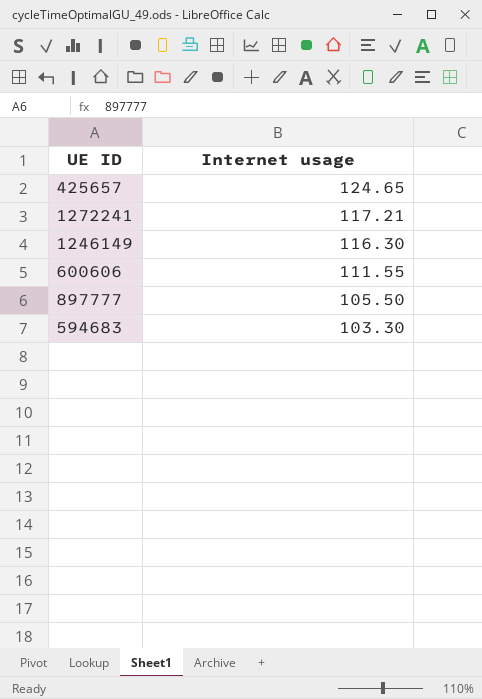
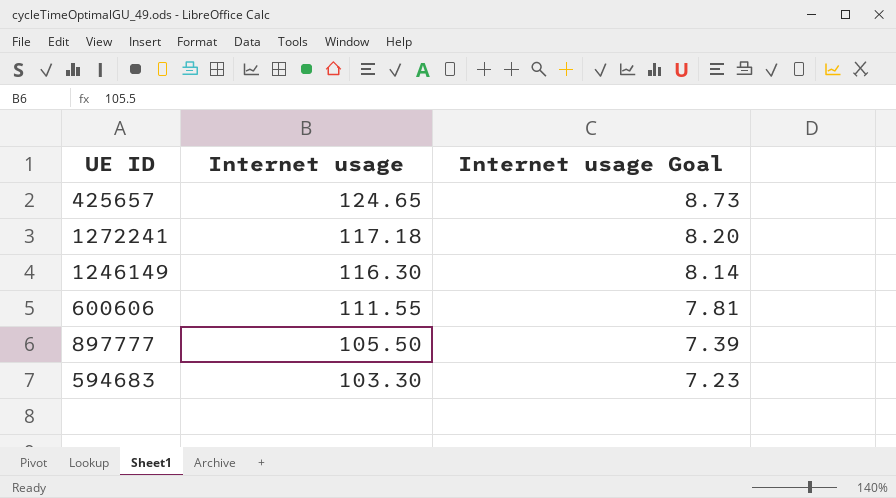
column Internet usage Goal | formula: none -> [Internet usage] * 0.07
1272241 | Internet usage: 117.21 -> 117.18

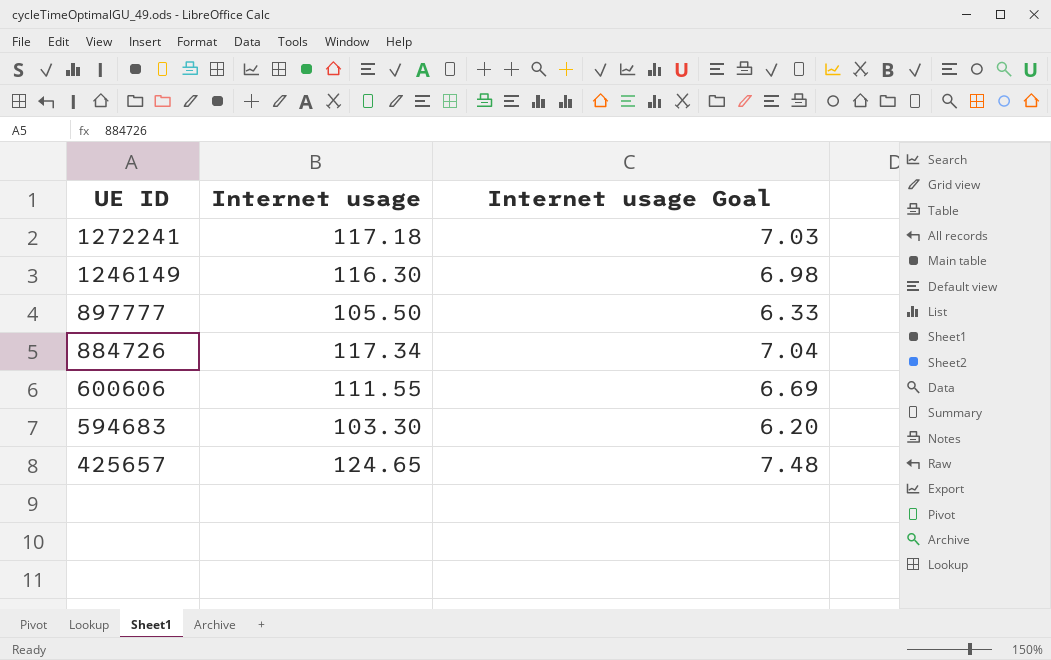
row order: Internet usage descending -> UE ID descending
column Internet usage Goal | formula: [Internet usage] * 0.07 -> [Internet usage] * 0.06
row 884726: none -> 117.34 | 7.04

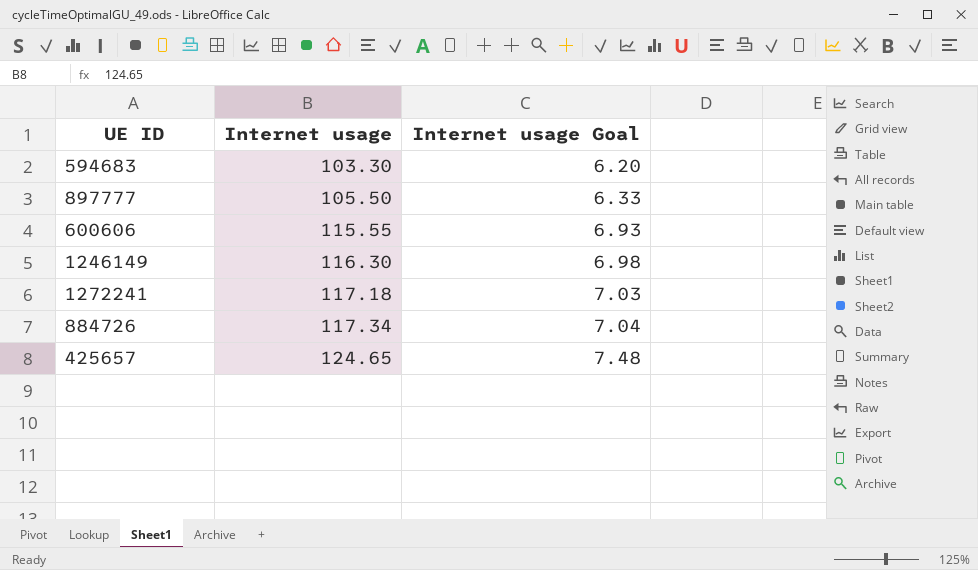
row order: UE ID descending -> Internet usage ascending
600606 | Internet usage: 111.55 -> 115.55
600606 | Internet usage Goal: 6.69 -> 6.93

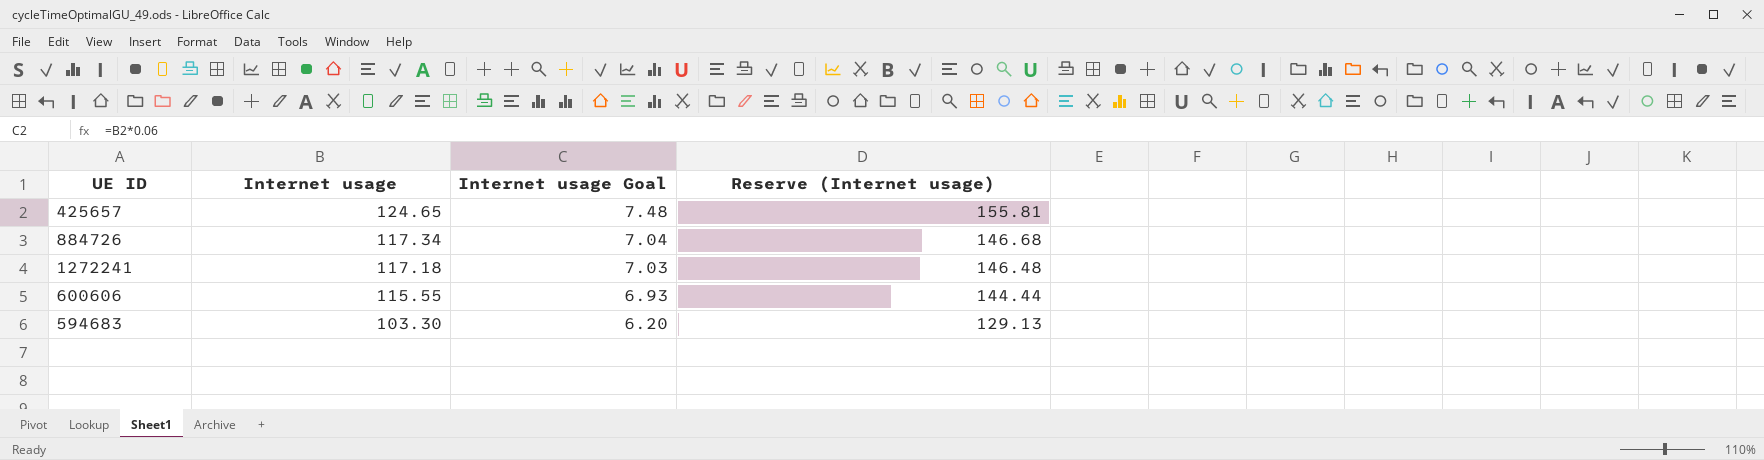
row order: Internet usage ascending -> Internet usage descending
column Reserve (Internet usage) | formula: none -> [Internet usage] * 1.25
row 897777: 105.50 | 6.33 -> none
row 1246149: 116.30 | 6.98 -> none

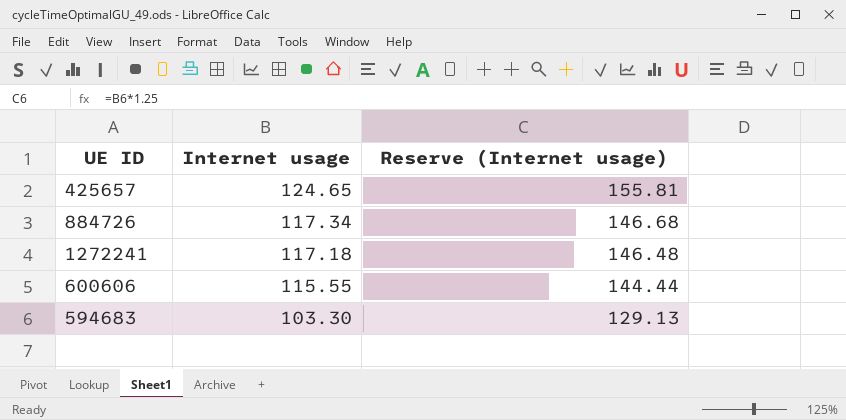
column Internet usage Goal | formula: [Internet usage] * 0.06 -> none

